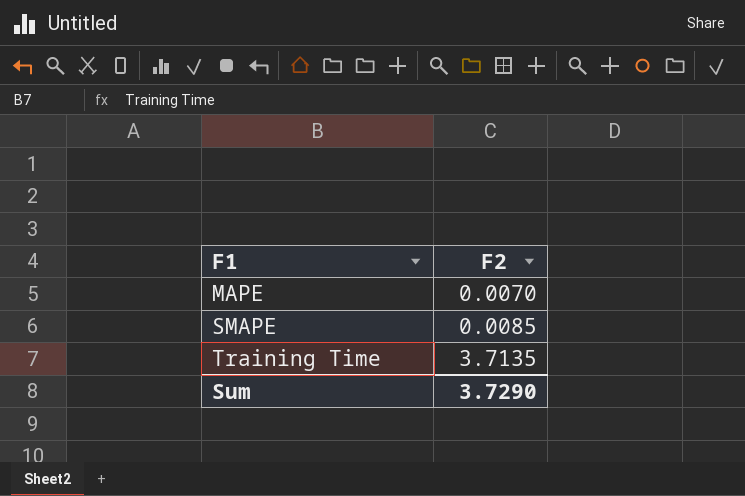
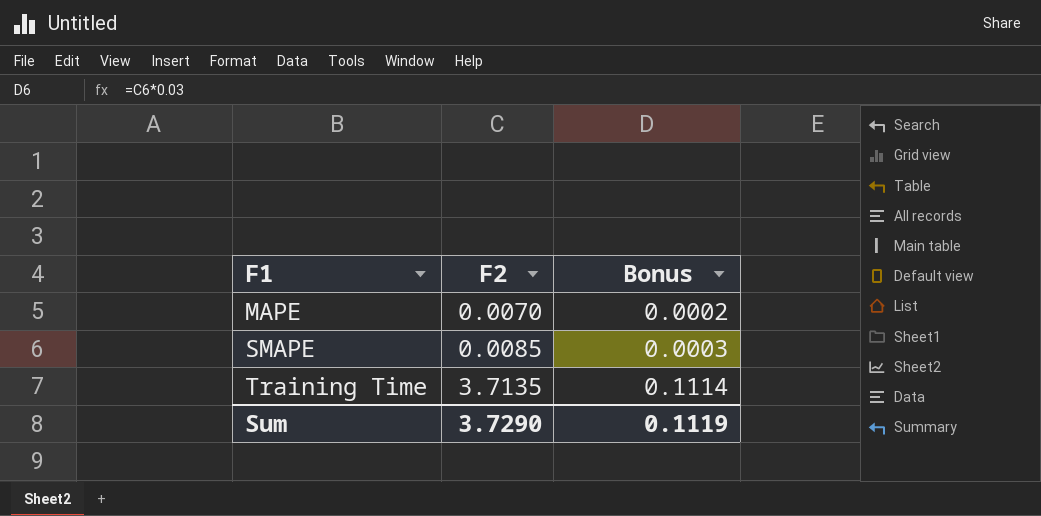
column Bonus | formula: none -> [F2] * 0.03

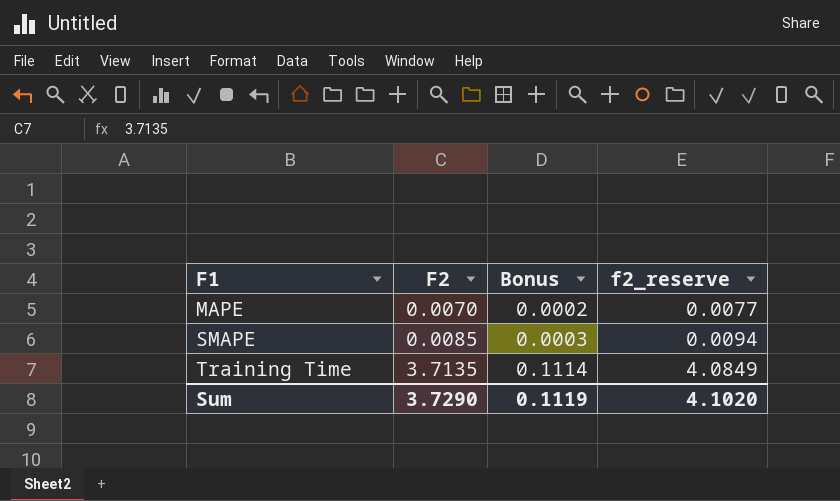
column f2_reserve | formula: none -> [F2] * 1.1

